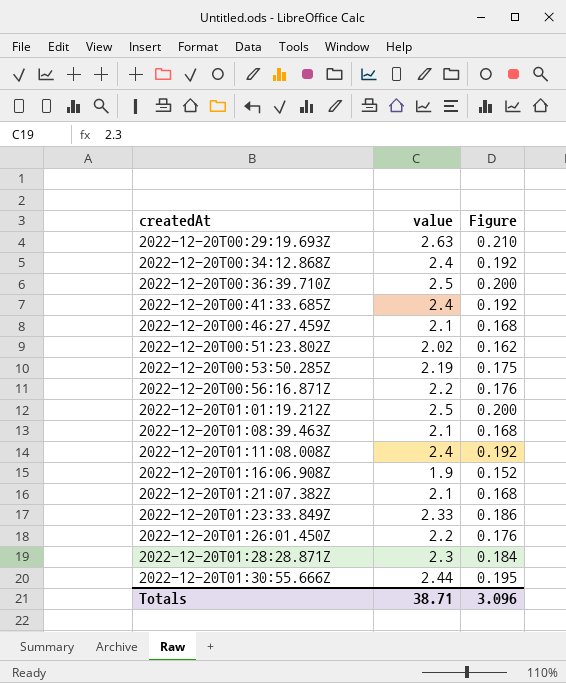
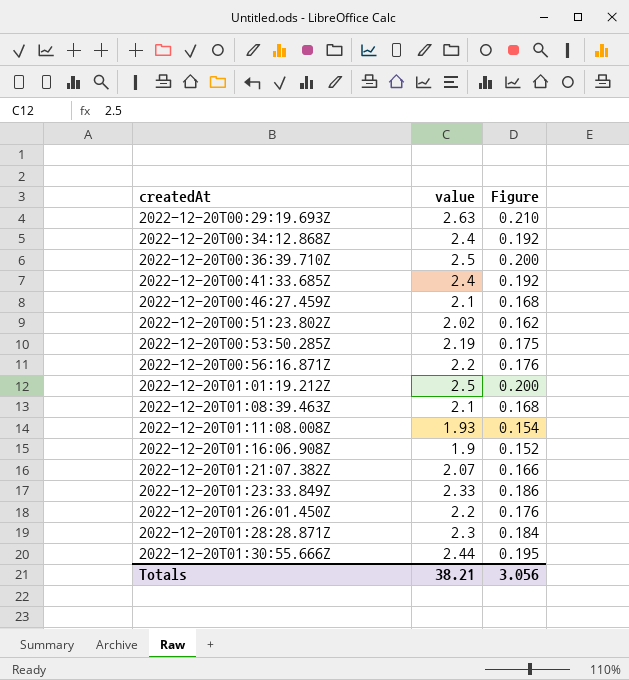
2022-12-20T01:11:08.008Z | value: 2.4 -> 1.93
2022-12-20T01:11:08.008Z | Figure: 0.192 -> 0.154
2022-12-20T01:21:07.382Z | value: 2.1 -> 2.07
2022-12-20T01:21:07.382Z | Figure: 0.168 -> 0.166
Totals | value: 38.71 -> 38.21
Totals | Figure: 3.096 -> 3.056

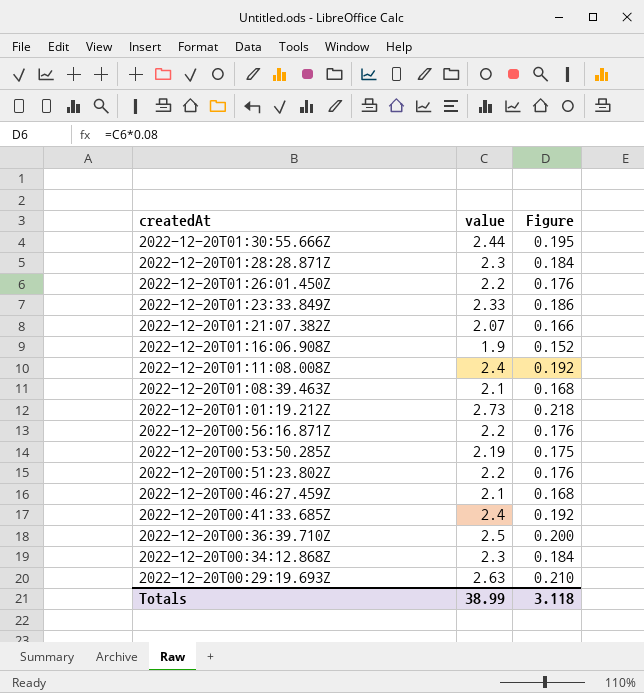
row order: createdAt ascending -> createdAt descending
2022-12-20T01:11:08.008Z | value: 1.93 -> 2.4
2022-12-20T01:11:08.008Z | Figure: 0.154 -> 0.192
2022-12-20T01:01:19.212Z | value: 2.5 -> 2.73
2022-12-20T01:01:19.212Z | Figure: 0.200 -> 0.218
2022-12-20T00:51:23.802Z | value: 2.02 -> 2.2
2022-12-20T00:51:23.802Z | Figure: 0.162 -> 0.176
2022-12-20T00:34:12.868Z | value: 2.4 -> 2.3
2022-12-20T00:34:12.868Z | Figure: 0.192 -> 0.184
Totals | value: 38.21 -> 38.99
Totals | Figure: 3.056 -> 3.118

